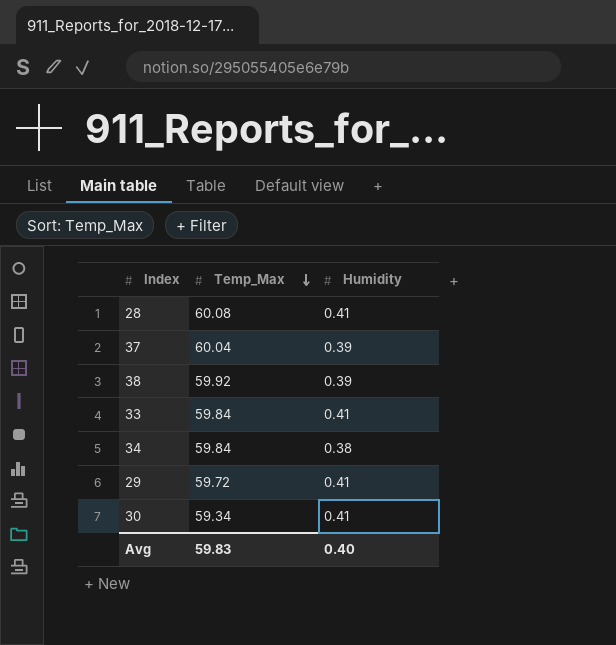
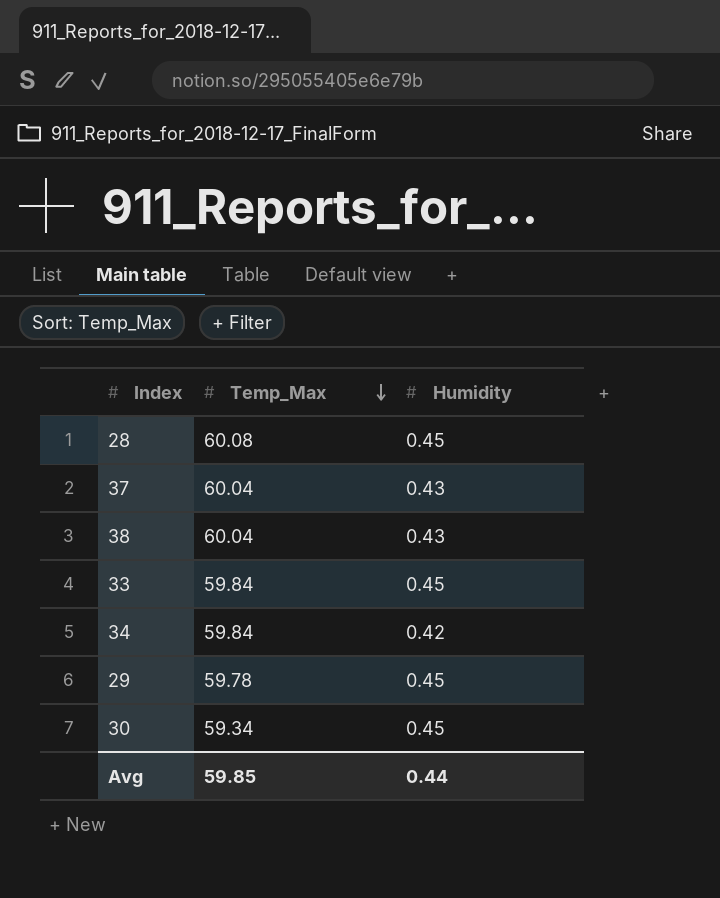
28 | Humidity: 0.41 -> 0.45
37 | Humidity: 0.39 -> 0.43
38 | Temp_Max: 59.92 -> 60.04
38 | Humidity: 0.39 -> 0.43
33 | Humidity: 0.41 -> 0.45
34 | Humidity: 0.38 -> 0.42
29 | Temp_Max: 59.72 -> 59.78
29 | Humidity: 0.41 -> 0.45
30 | Humidity: 0.41 -> 0.45
Avg | Temp_Max: 59.83 -> 59.85
Avg | Humidity: 0.40 -> 0.44

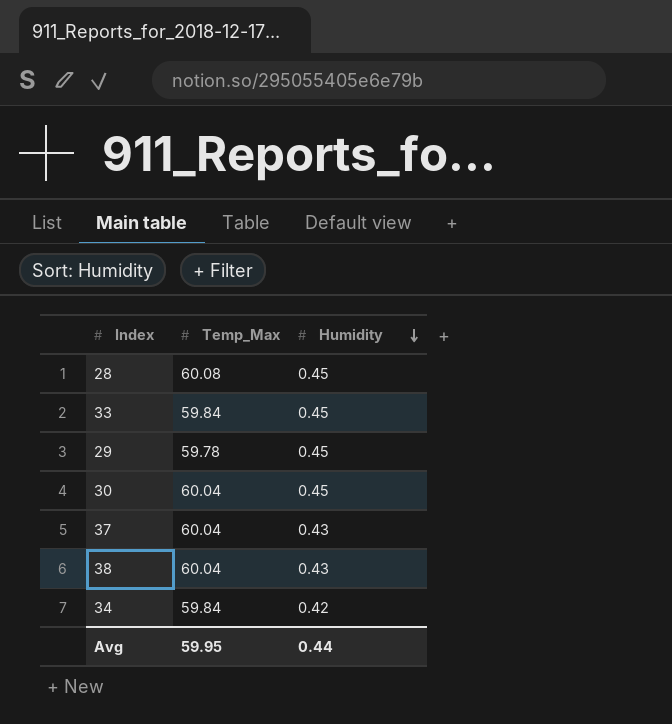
row order: Temp_Max descending -> Humidity descending
30 | Temp_Max: 59.34 -> 60.04
Avg | Temp_Max: 59.85 -> 59.95

